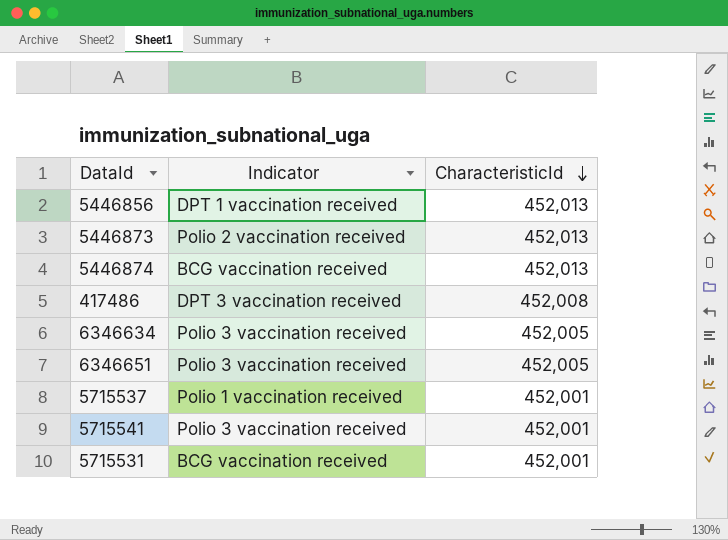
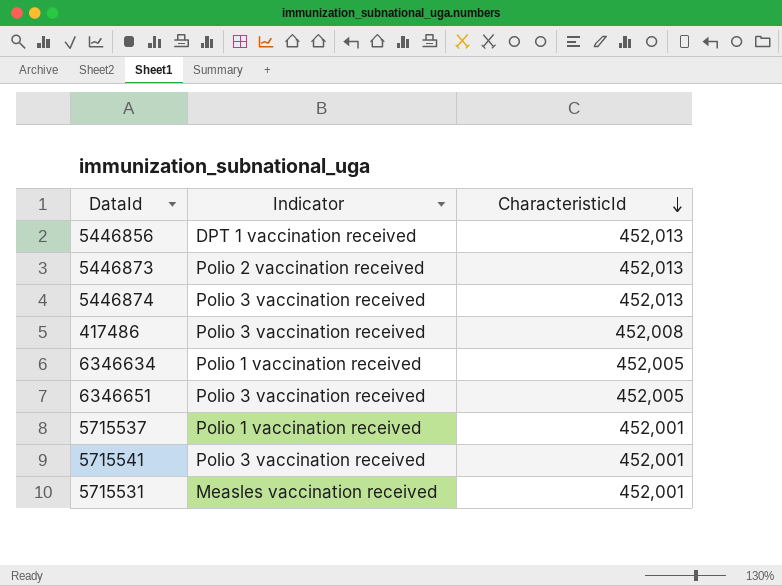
5446874 | Indicator: BCG vaccination received -> Polio 3 vaccination received
417486 | Indicator: DPT 3 vaccination received -> Polio 3 vaccination received
6346634 | Indicator: Polio 3 vaccination received -> Polio 1 vaccination received
5715531 | Indicator: BCG vaccination received -> Measles vaccination received

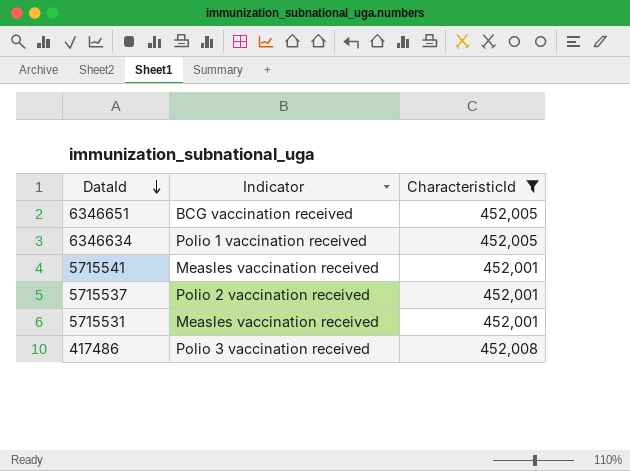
filter: none -> CharacteristicId != 452,013
row order: CharacteristicId descending -> DataId descending
6346651 | Indicator: Polio 3 vaccination received -> BCG vaccination received
5715541 | Indicator: Polio 3 vaccination received -> Measles vaccination received
5715537 | Indicator: Polio 1 vaccination received -> Polio 2 vaccination received

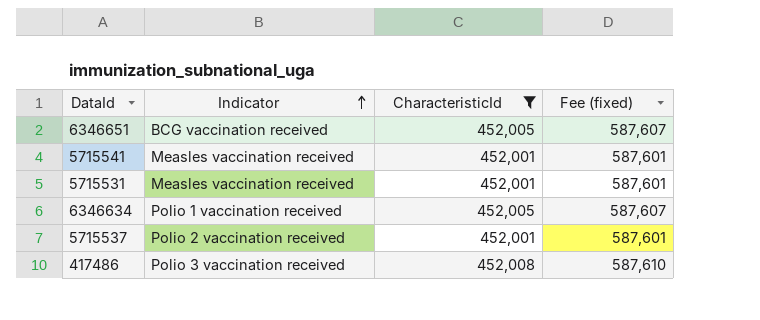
row order: DataId descending -> Indicator ascending
column Fee (fixed) | formula: none -> [CharacteristicId] * 1.3

